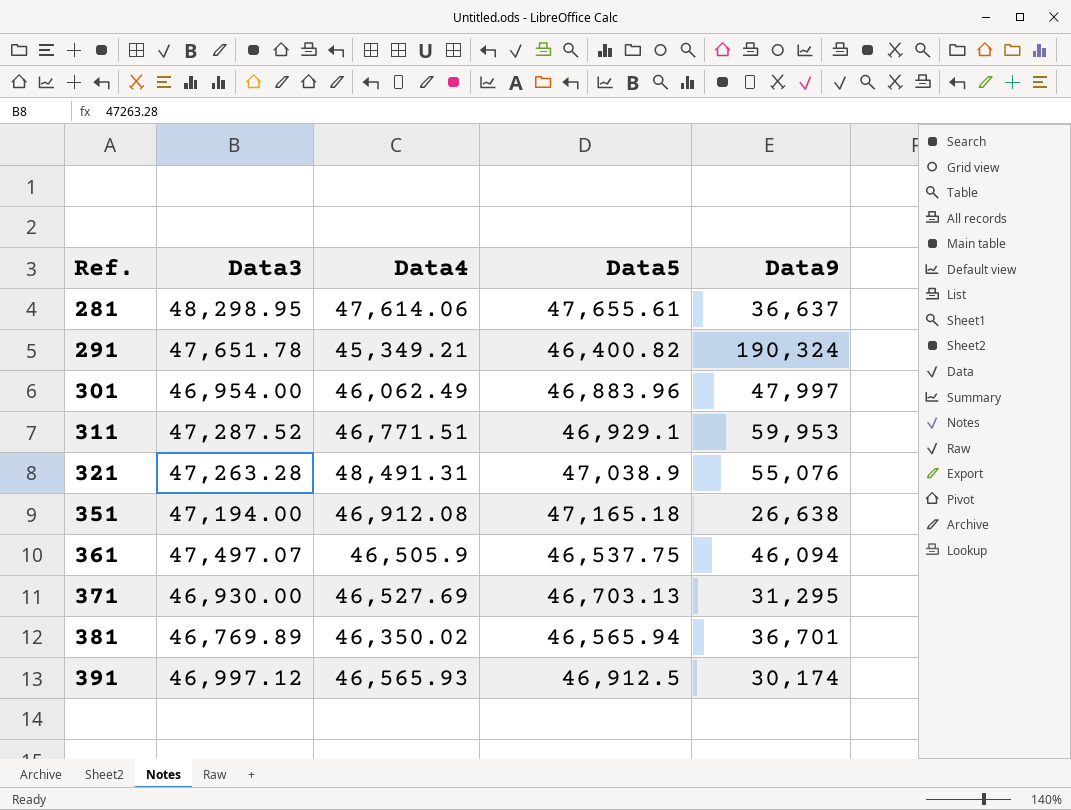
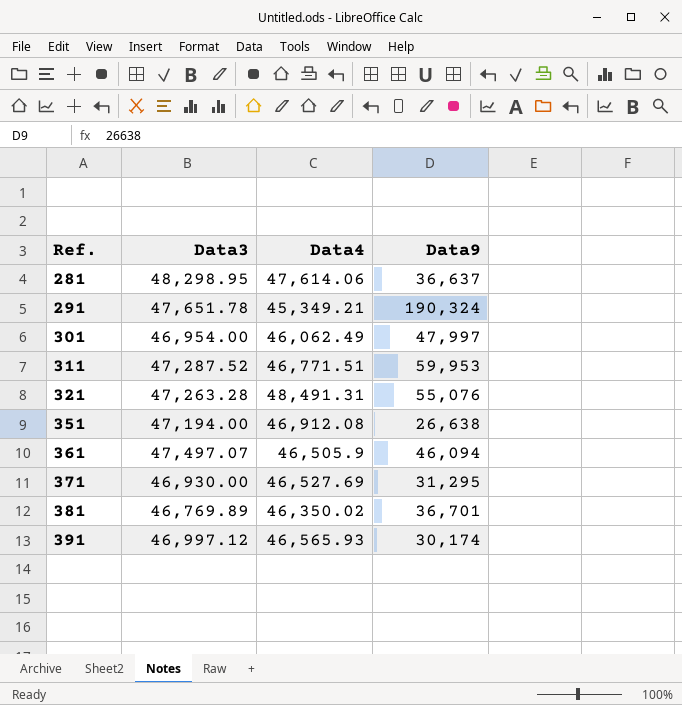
column Data5 | position: 4 -> none

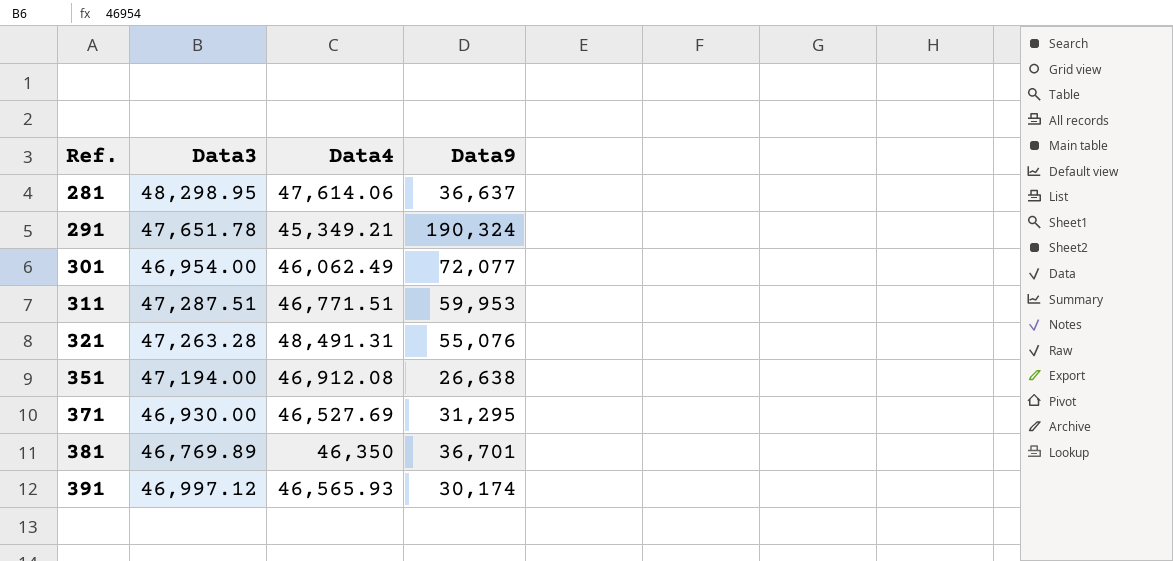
row 361: 47,497.07 | 46,505.9 | 46,094 -> none
301 | Data9: 47,997 -> 72,077
311 | Data3: 47,287.52 -> 47,287.51
381 | Data4: 46,350.02 -> 46,350

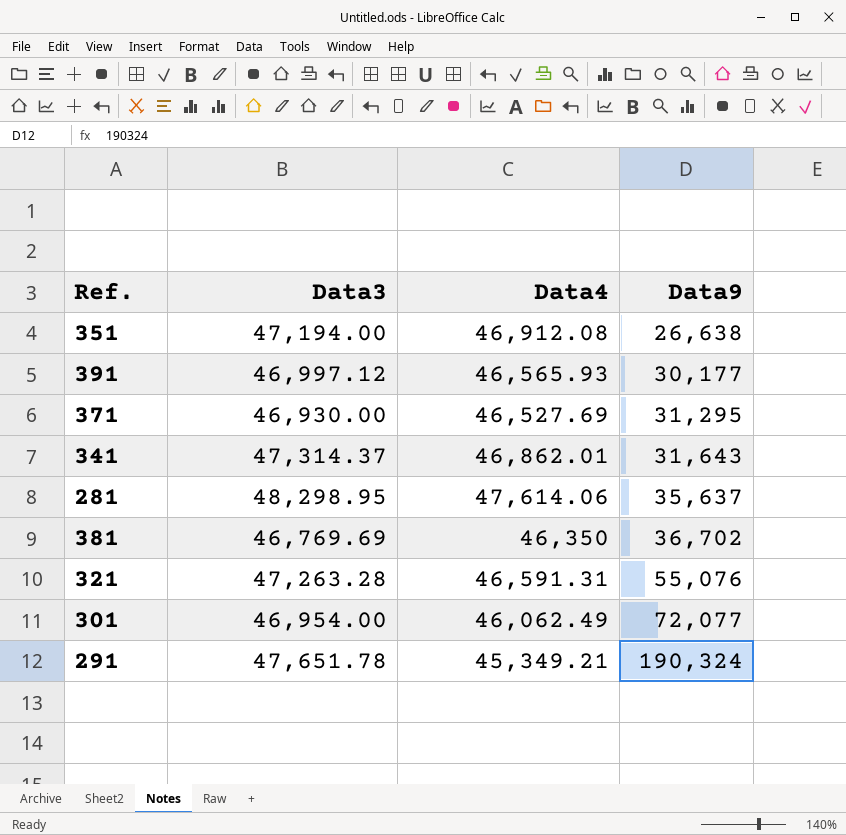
row order: Ref. ascending -> Data9 ascending
row 311: 47,287.51 | 46,771.51 | 59,953 -> none
391 | Data9: 30,174 -> 30,177
row 341: none -> 47,314.37 | 46,862.01 | 31,643
281 | Data9: 36,637 -> 35,637
381 | Data3: 46,769.89 -> 46,769.69
381 | Data9: 36,701 -> 36,702
321 | Data4: 48,491.31 -> 46,591.31

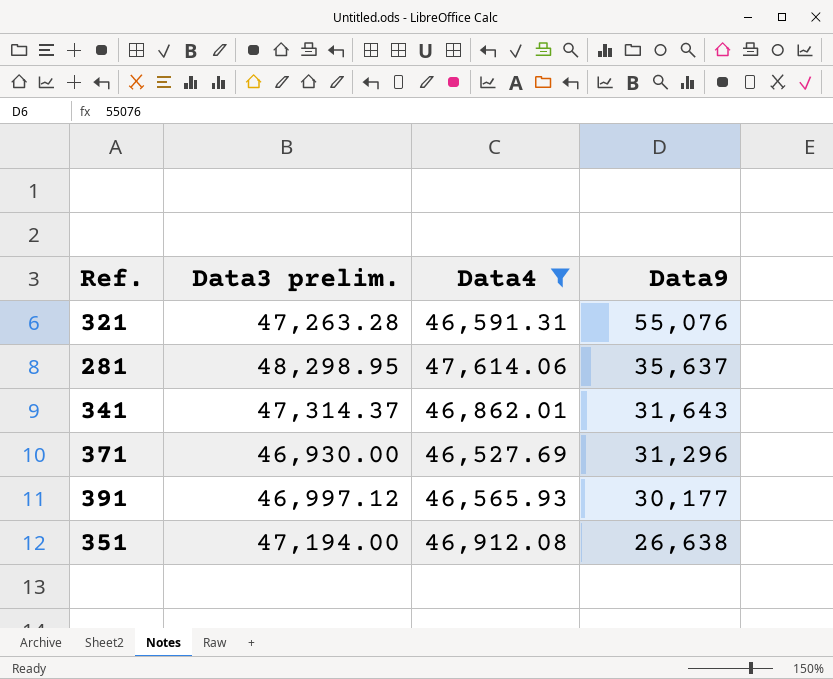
filter: none -> Data4 >= 46,527.69
row order: Data9 ascending -> Data9 descending
column name: Data3 -> Data3 prelim.
371 | Data9: 31,295 -> 31,296

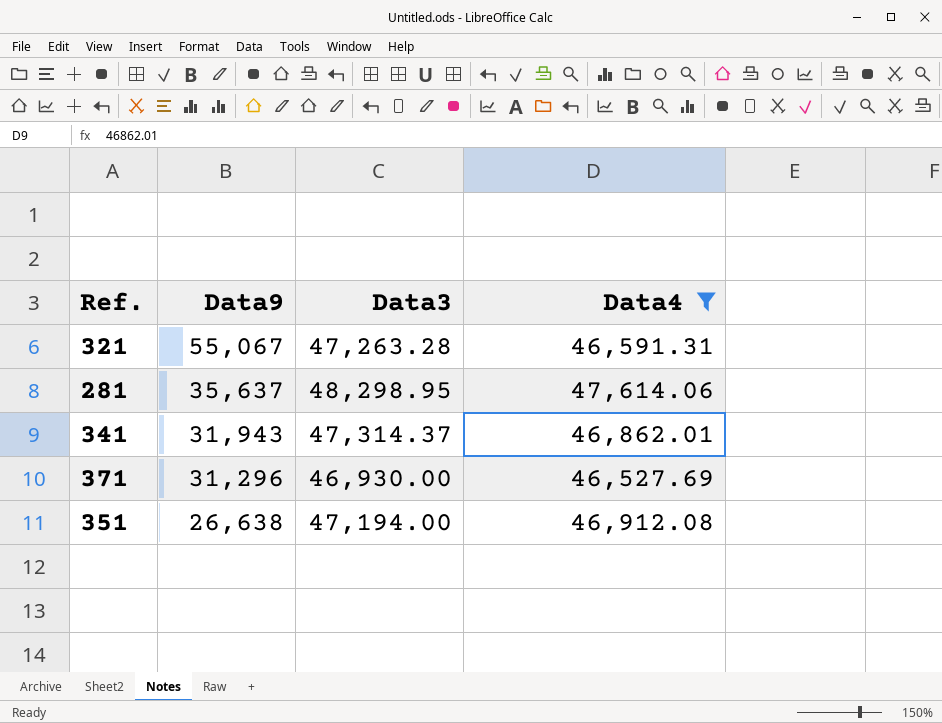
column Data9 | position: 4 -> 2
column name: Data3 prelim. -> Data3
row 391: 46,997.12 | 46,565.93 | 30,177 -> none
321 | Data9: 55,076 -> 55,067
341 | Data9: 31,643 -> 31,943

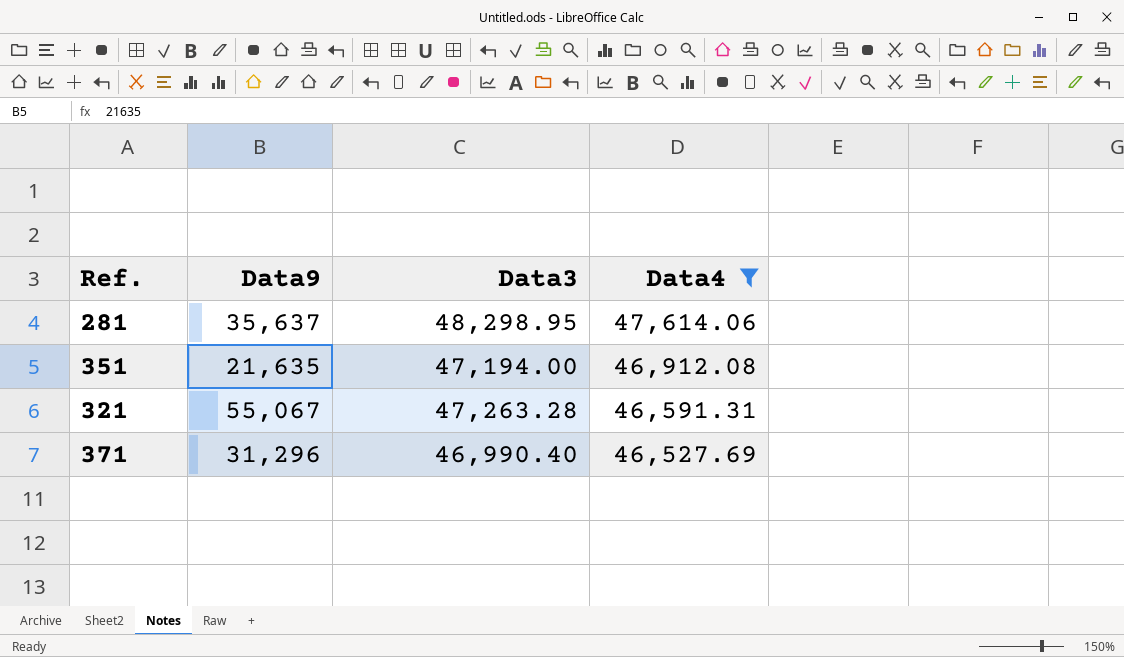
row order: Data9 descending -> Data4 descending
row 341: 31,943 | 47,314.37 | 46,862.01 -> none
351 | Data9: 26,638 -> 21,635
371 | Data3: 46,930.00 -> 46,990.40

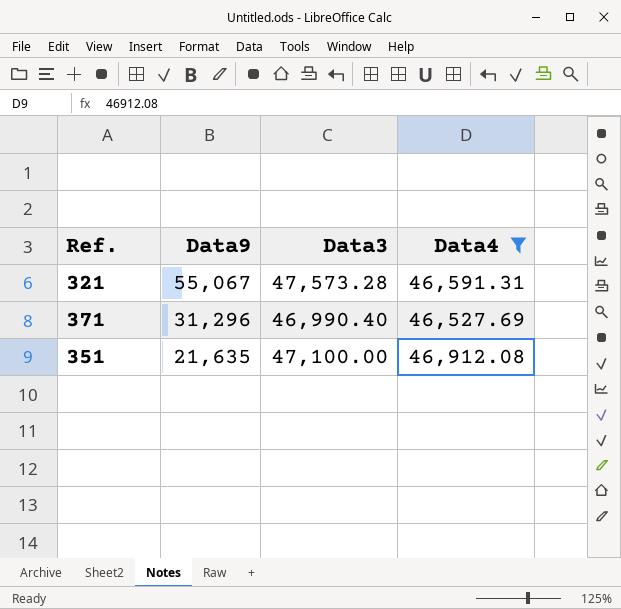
row order: Data4 descending -> Data9 descending
row 281: 35,637 | 48,298.95 | 47,614.06 -> none
321 | Data3: 47,263.28 -> 47,573.28
351 | Data3: 47,194.00 -> 47,100.00

